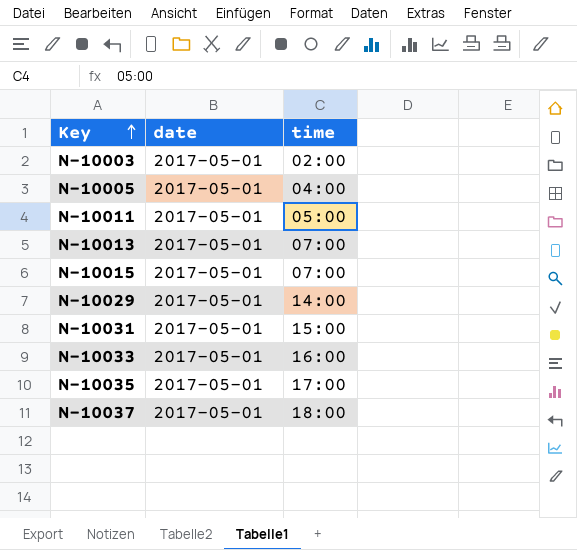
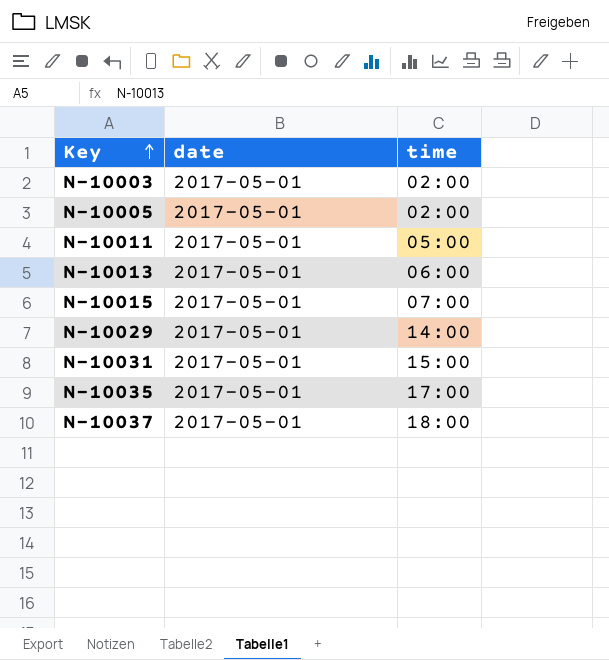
row N-10033: 2017-05-01 | 16:00 -> none
N-10005 | time: 04:00 -> 02:00
N-10013 | time: 07:00 -> 06:00

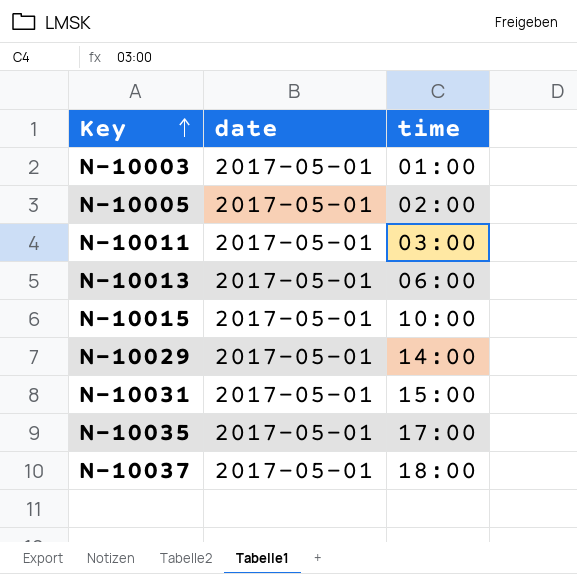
N-10003 | time: 02:00 -> 01:00
N-10011 | time: 05:00 -> 03:00
N-10015 | time: 07:00 -> 10:00

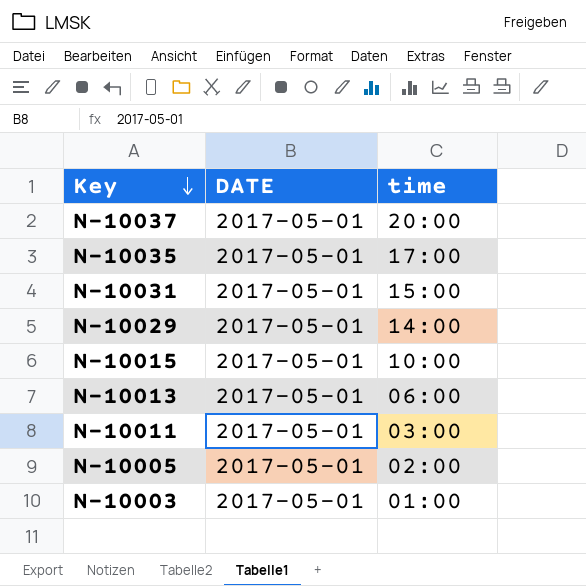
row order: Key ascending -> Key descending
column name: date -> DATE
N-10037 | time: 18:00 -> 20:00

